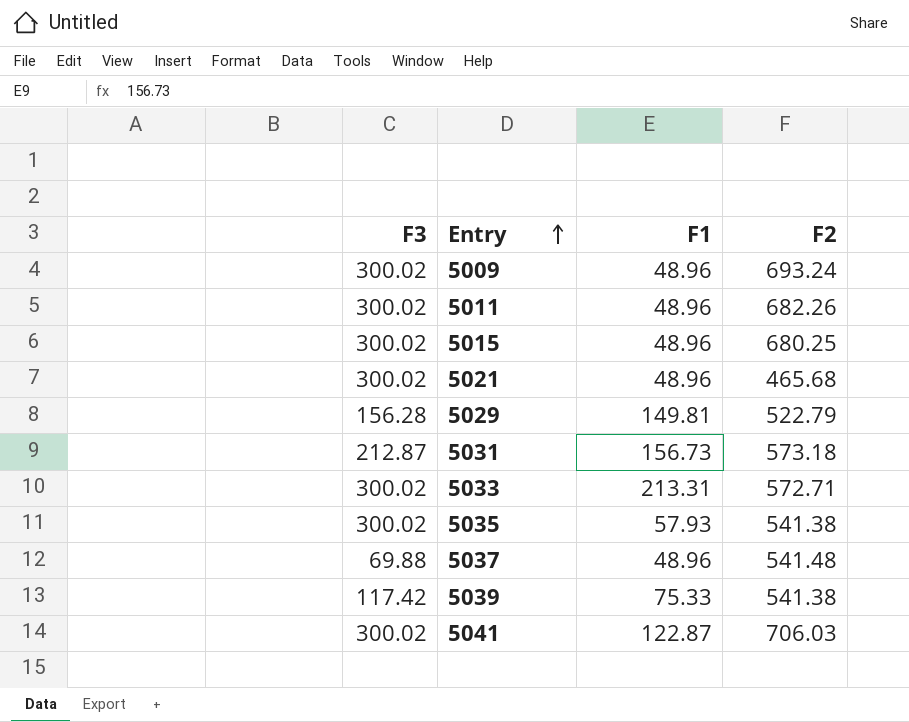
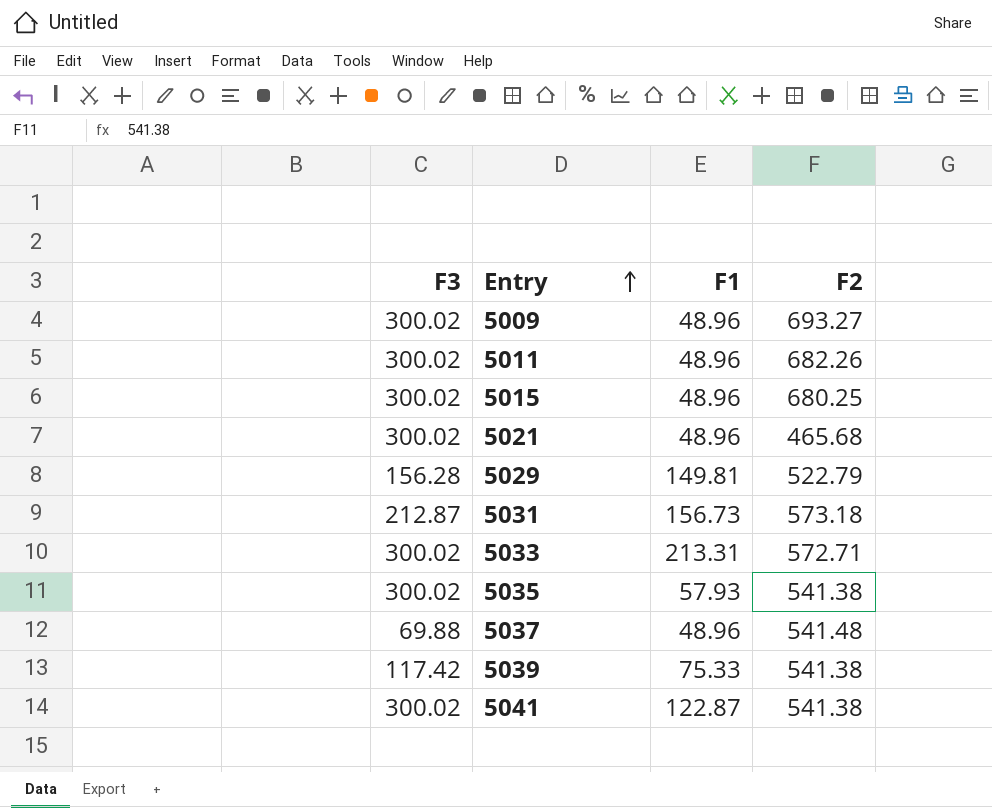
5009 | F2: 693.24 -> 693.27
5041 | F2: 706.03 -> 541.38

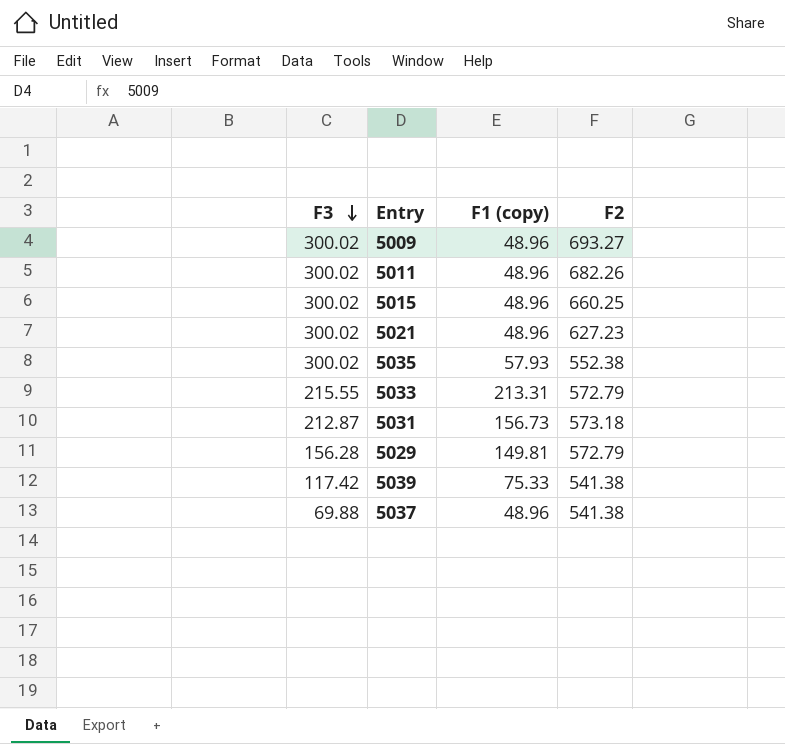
row order: Entry ascending -> F3 descending
column name: F1 -> F1 (copy)
row 5041: 300.02 | 122.87 | 541.38 -> none
5015 | F2: 680.25 -> 660.25
5021 | F2: 465.68 -> 627.23
5035 | F2: 541.38 -> 552.38
5033 | F3: 300.02 -> 215.55
5033 | F2: 572.71 -> 572.79
5029 | F2: 522.79 -> 572.79
5037 | F2: 541.48 -> 541.38

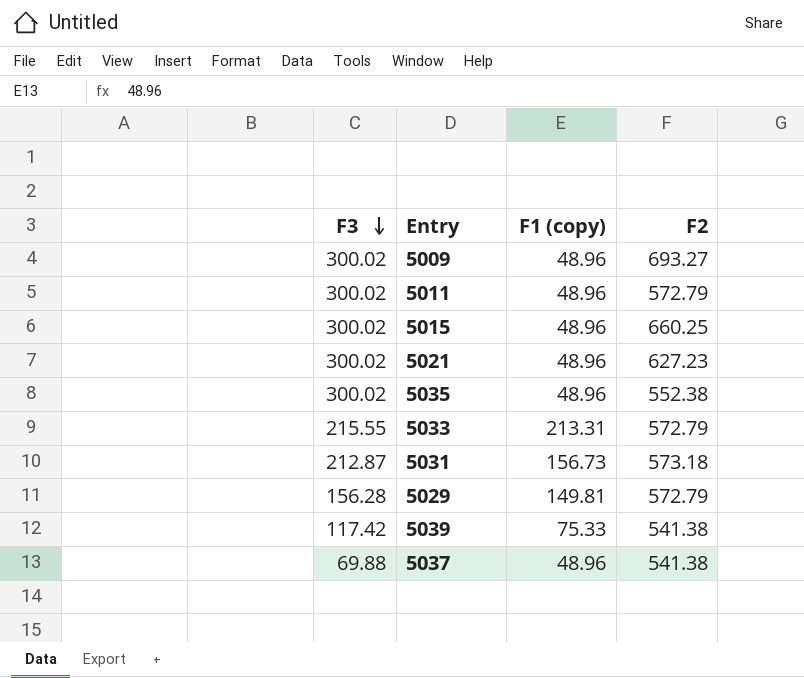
5011 | F2: 682.26 -> 572.79
5035 | F1 (copy): 57.93 -> 48.96

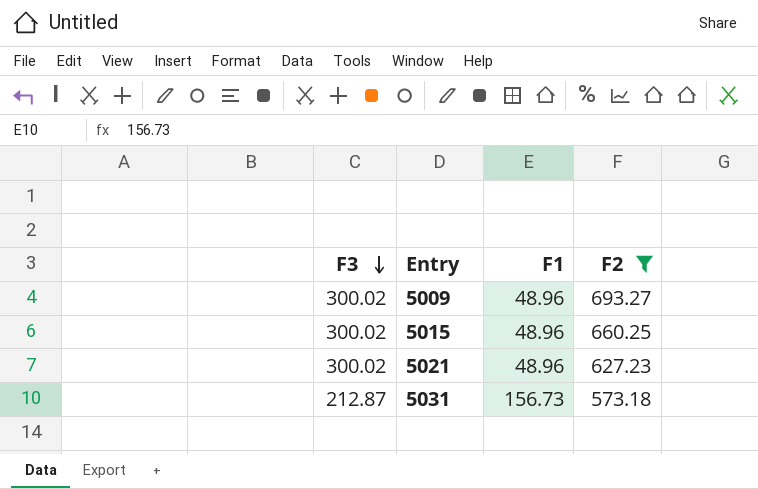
filter: none -> F2 >= 573.18
column name: F1 (copy) -> F1

